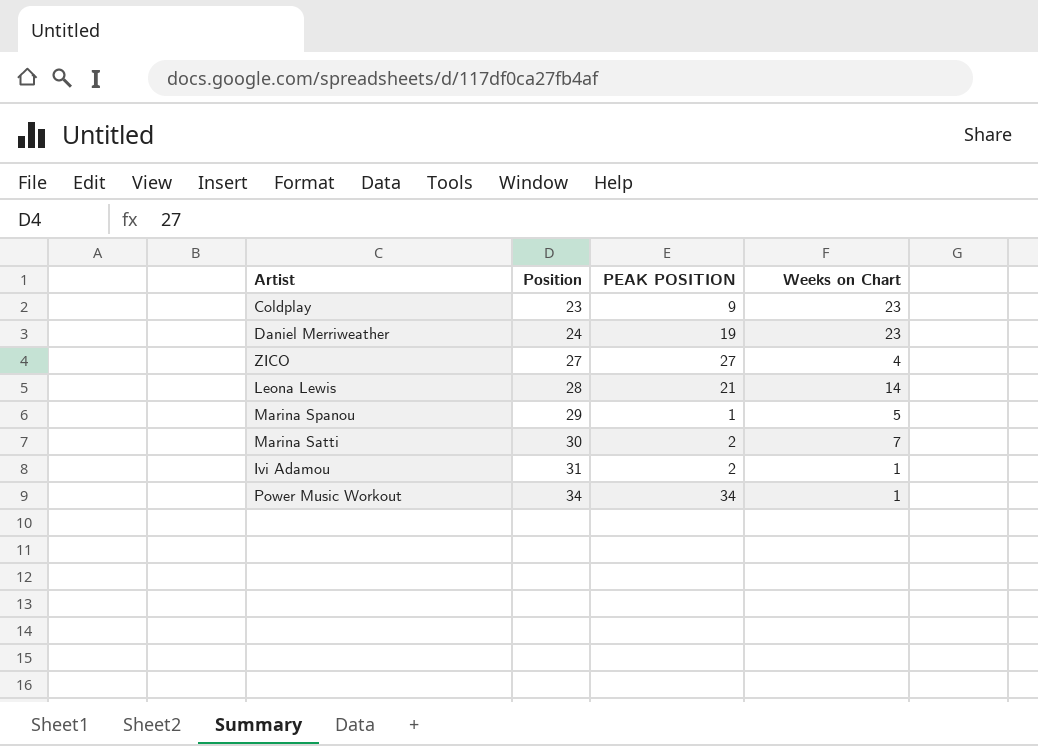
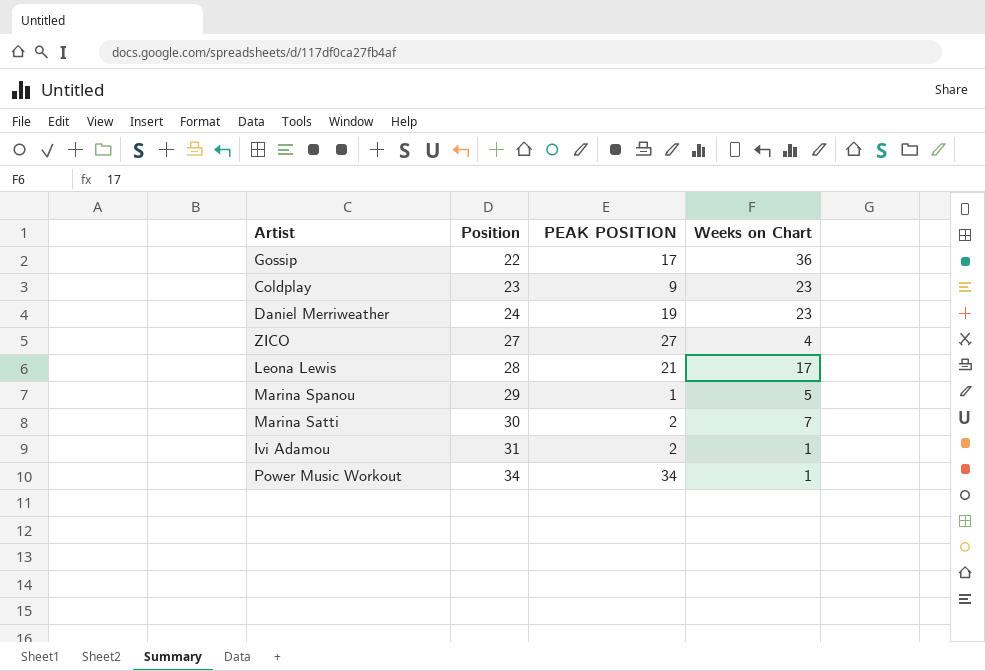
row Gossip: none -> 22 | 17 | 36
Leona Lewis | Weeks on Chart: 14 -> 17

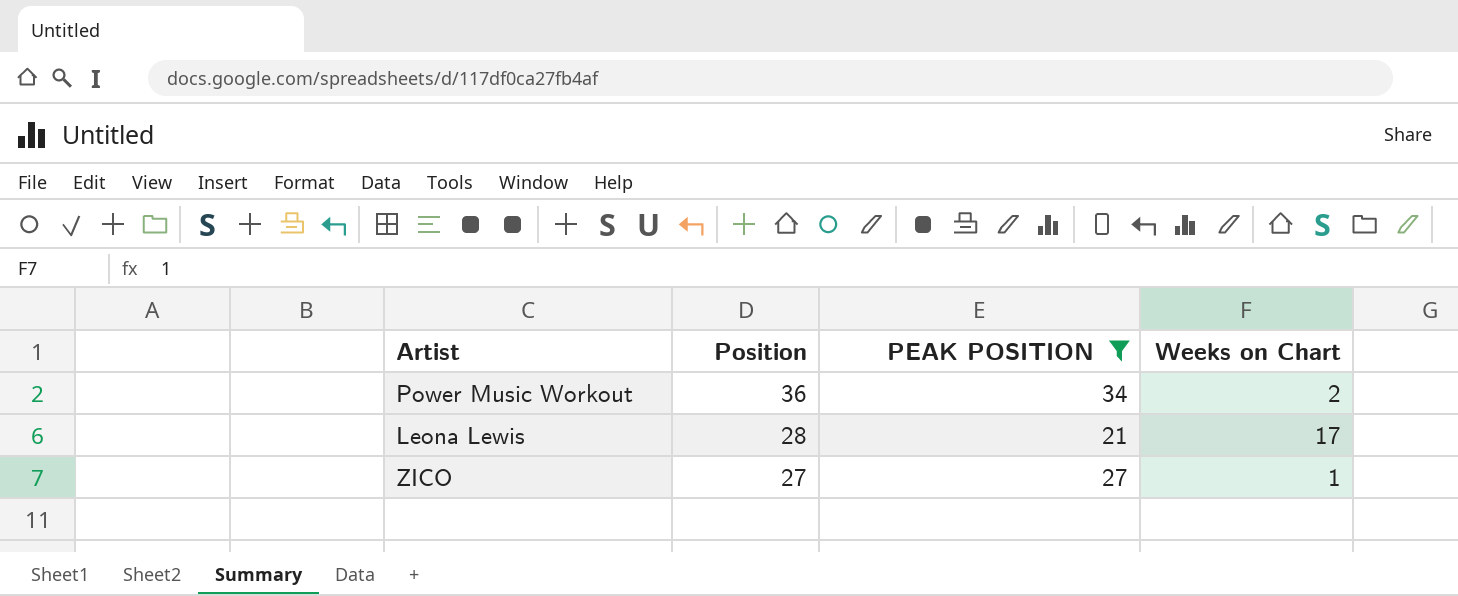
filter: none -> PEAK POSITION >= 21
row order: Position ascending -> Position descending
Power Music Workout | Position: 34 -> 36
Power Music Workout | Weeks on Chart: 1 -> 2
ZICO | Weeks on Chart: 4 -> 1

